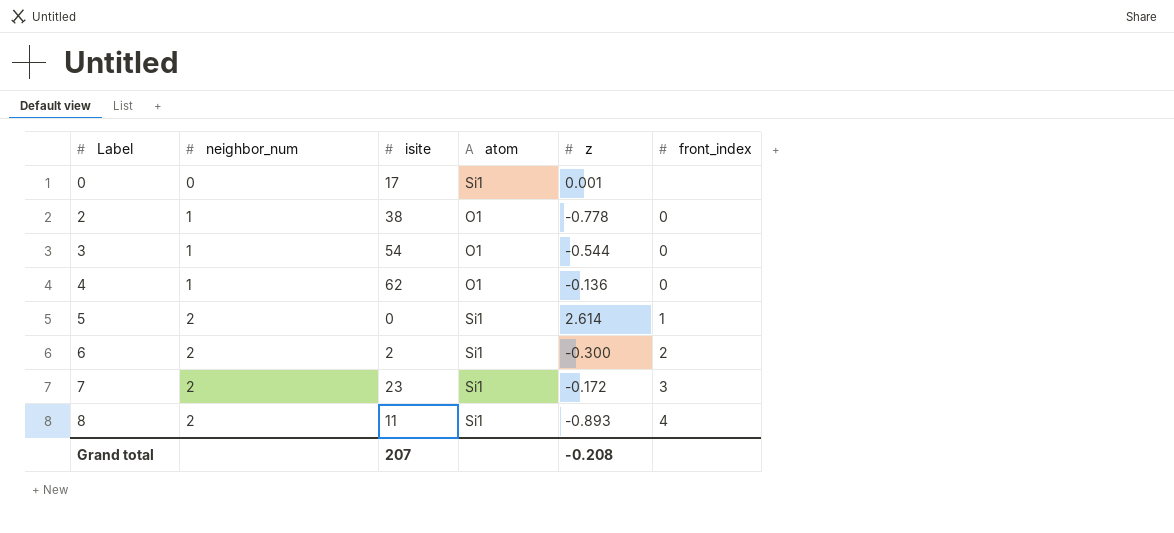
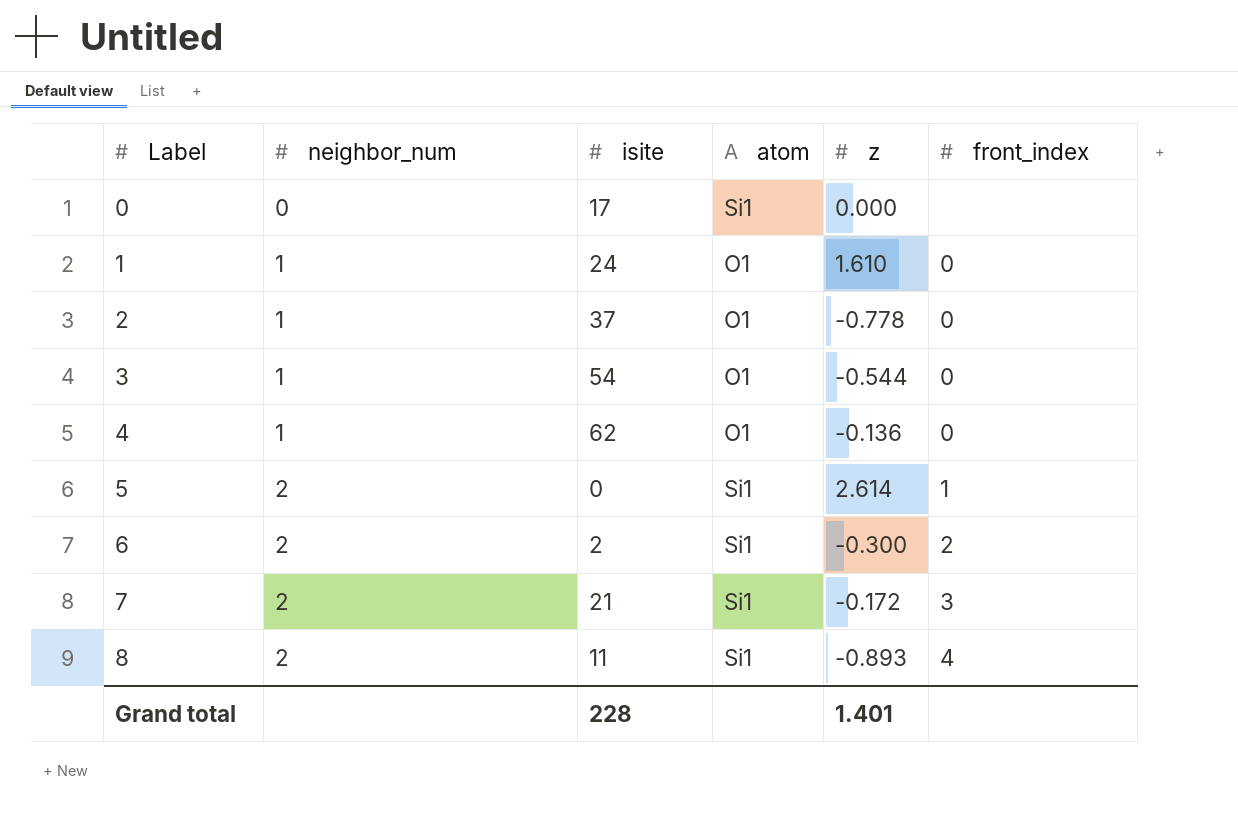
0 | z: 0.001 -> 0.000
row 1: none -> 1 | 24 | O1 | 1.610 | 0
2 | isite: 38 -> 37
7 | isite: 23 -> 21
Grand total | isite: 207 -> 228
Grand total | z: -0.208 -> 1.401

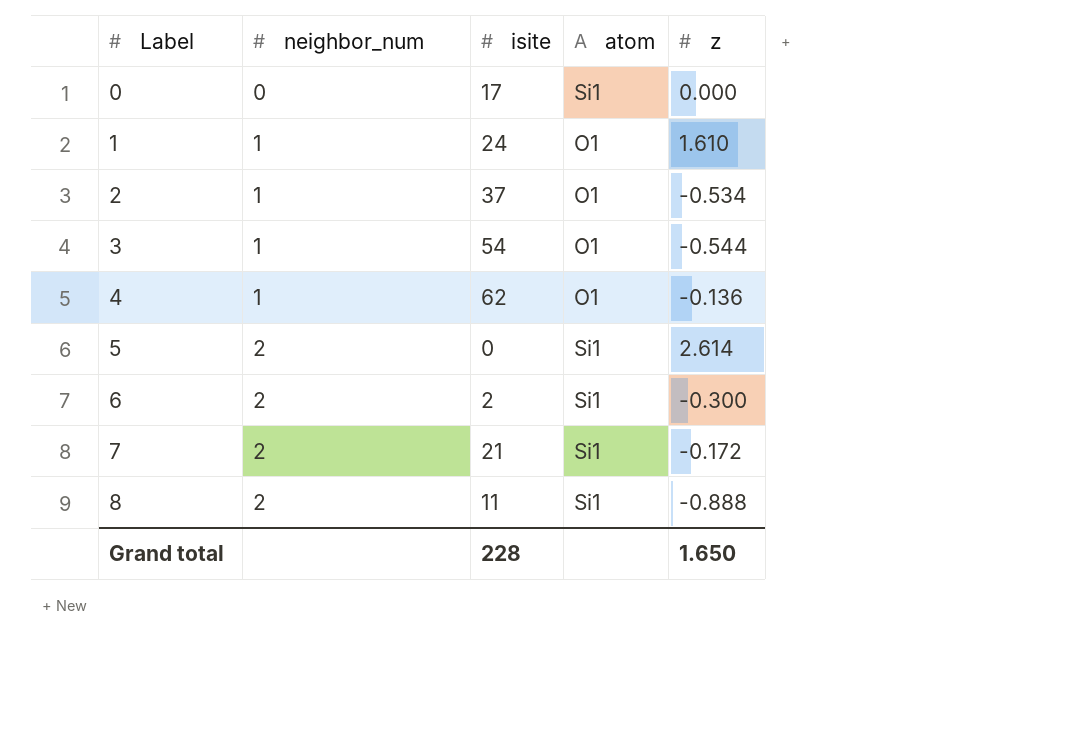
column front_index | position: 6 -> none
2 | z: -0.778 -> -0.534
8 | z: -0.893 -> -0.888
Grand total | z: 1.401 -> 1.650

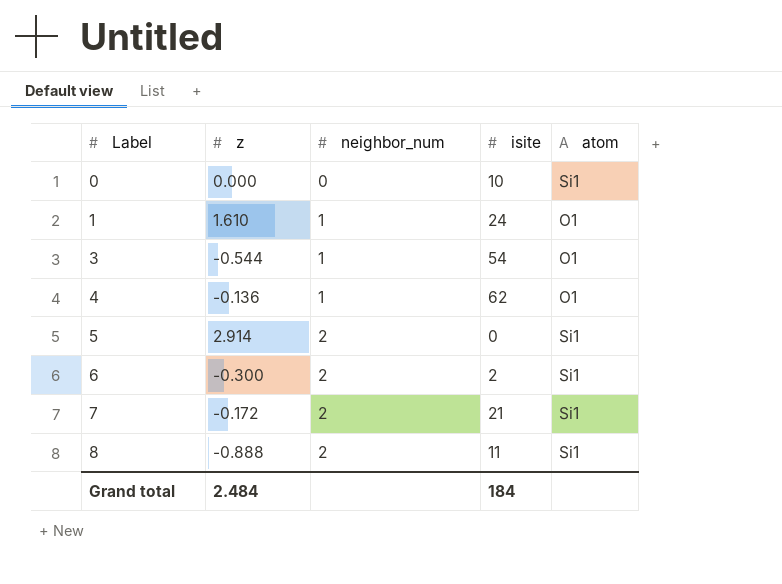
column z | position: 5 -> 2
row 2: 1 | 37 | O1 | -0.534 -> none
0 | isite: 17 -> 10
5 | z: 2.614 -> 2.914
Grand total | z: 1.650 -> 2.484
Grand total | isite: 228 -> 184

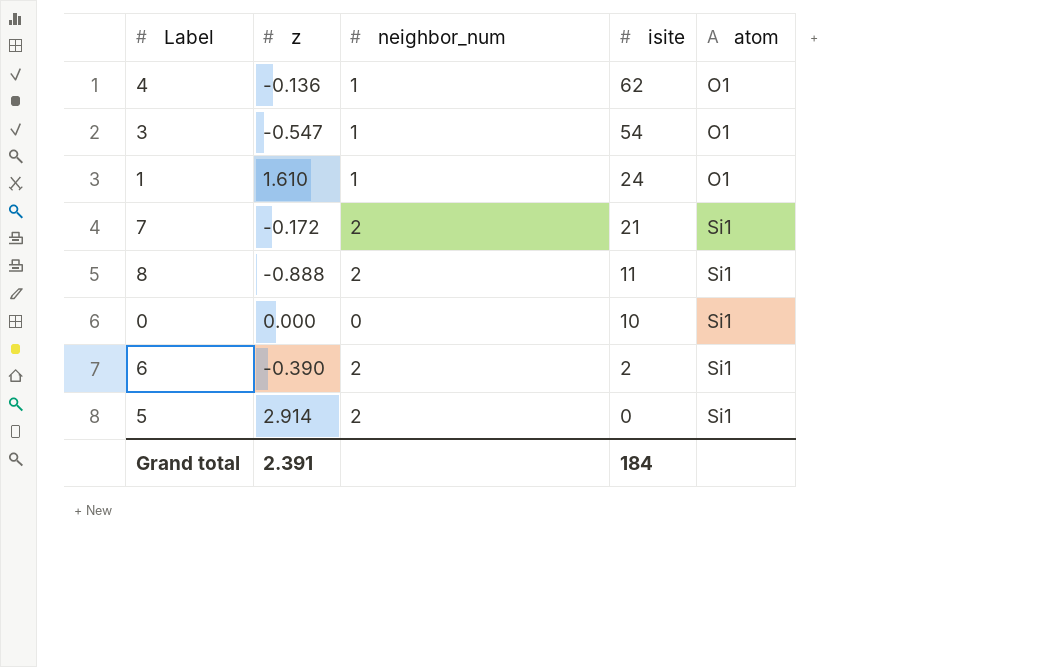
row order: Label ascending -> isite descending
3 | z: -0.544 -> -0.547
6 | z: -0.300 -> -0.390
Grand total | z: 2.484 -> 2.391

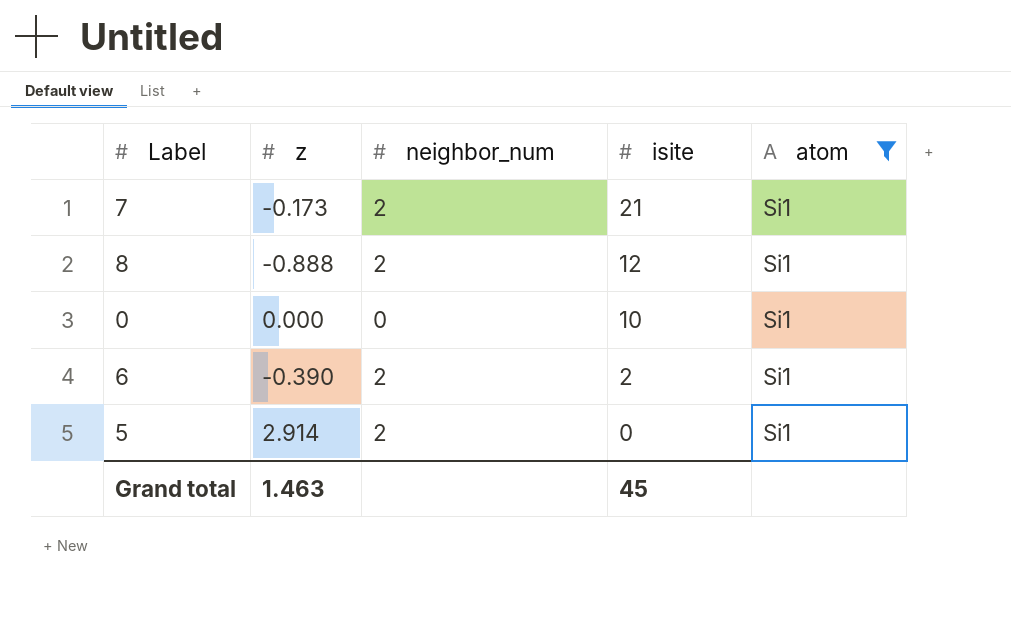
filter: none -> atom = Si1
7 | z: -0.172 -> -0.173
8 | isite: 11 -> 12
Grand total | z: 2.391 -> 1.463
Grand total | isite: 184 -> 45

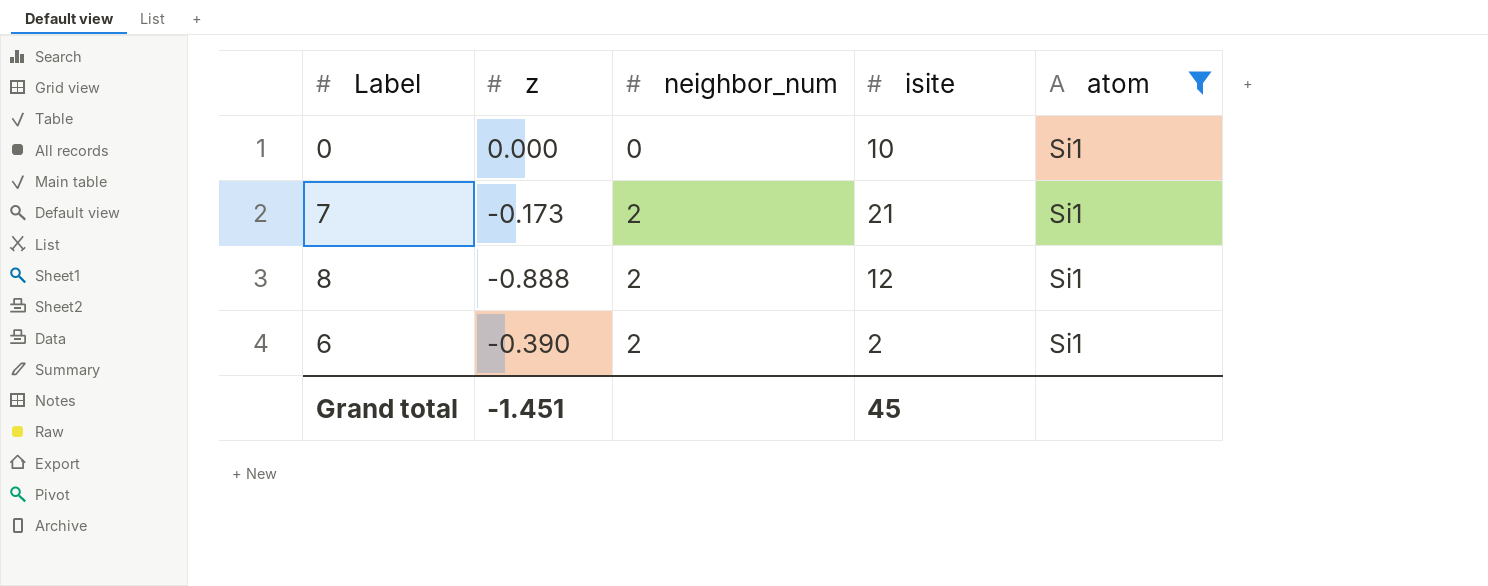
row order: isite descending -> neighbor_num ascending
row 5: 2.914 | 2 | 0 | Si1 -> none
Grand total | z: 1.463 -> -1.451

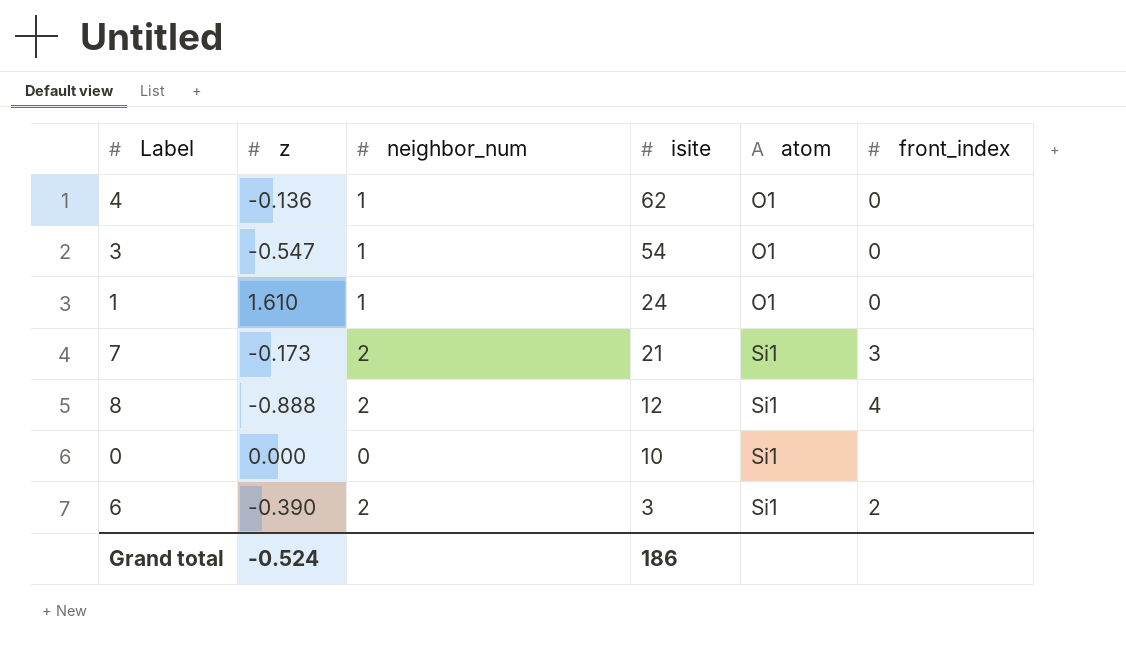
filter: atom = Si1 -> none
row order: neighbor_num ascending -> isite descending
column front_index | position: none -> 6
6 | isite: 2 -> 3
Grand total | z: -1.451 -> -0.524
Grand total | isite: 45 -> 186

